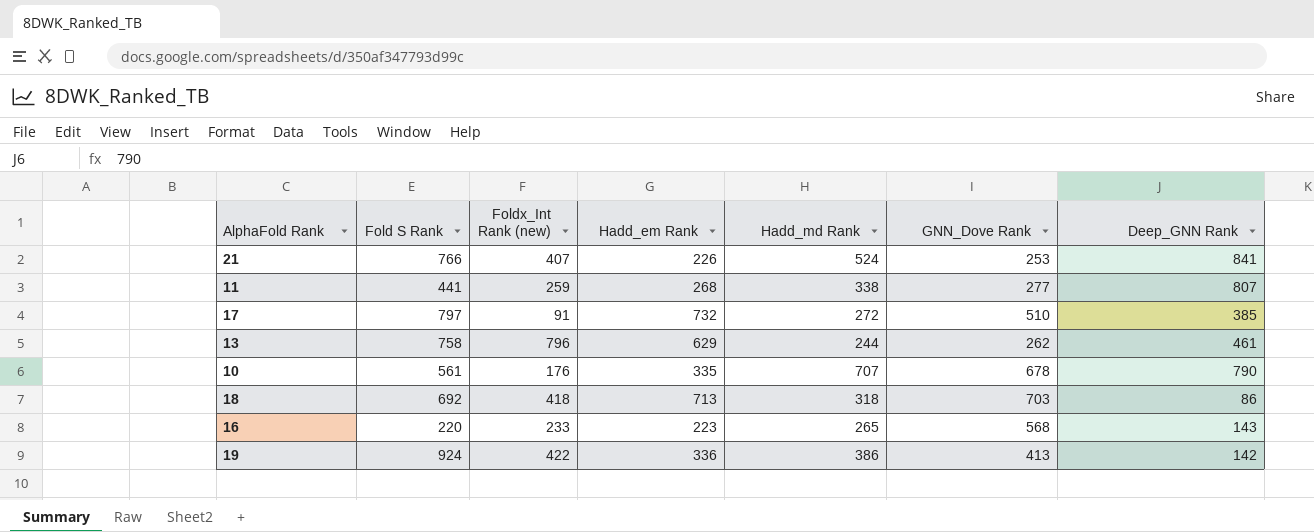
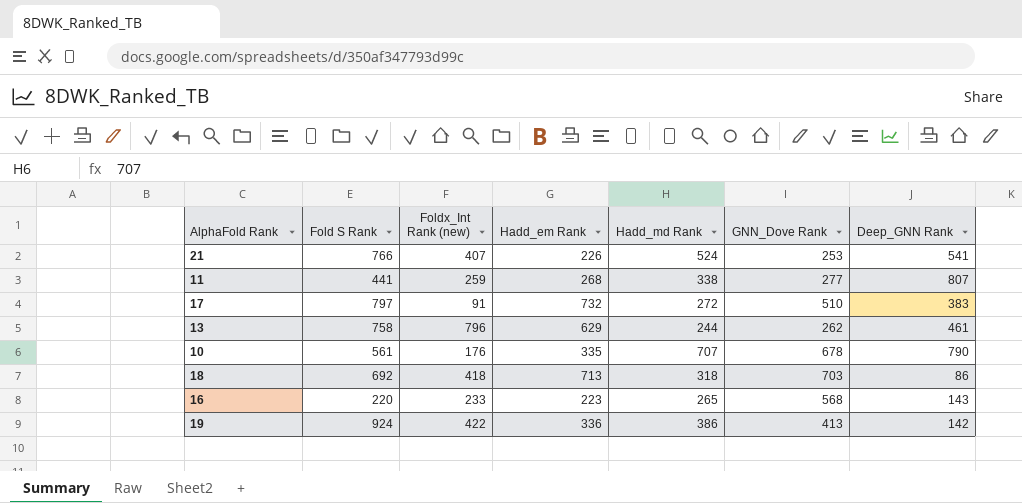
21 | Deep_GNN Rank: 841 -> 541
17 | Deep_GNN Rank: 385 -> 383

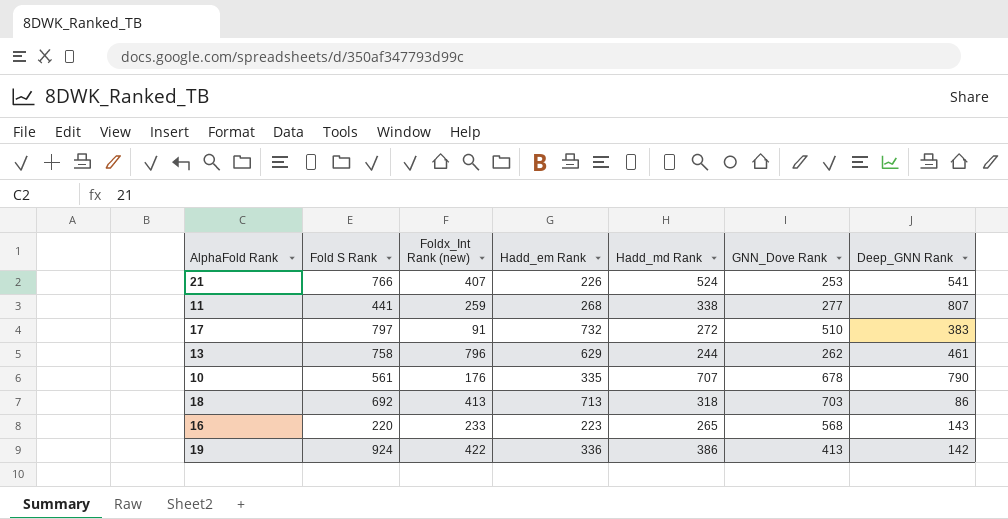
18 | Foldx_Int Rank (new): 418 -> 413

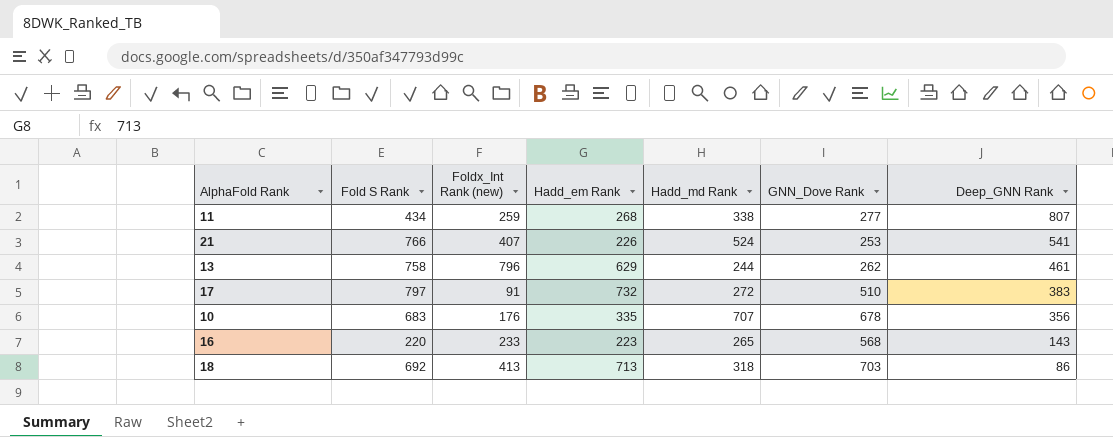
row order: none -> Deep_GNN Rank descending
row 19: 924 | 422 | 336 | 386 | 413 | 142 -> none
11 | Fold S Rank: 441 -> 434
10 | Fold S Rank: 561 -> 683
10 | Deep_GNN Rank: 790 -> 356

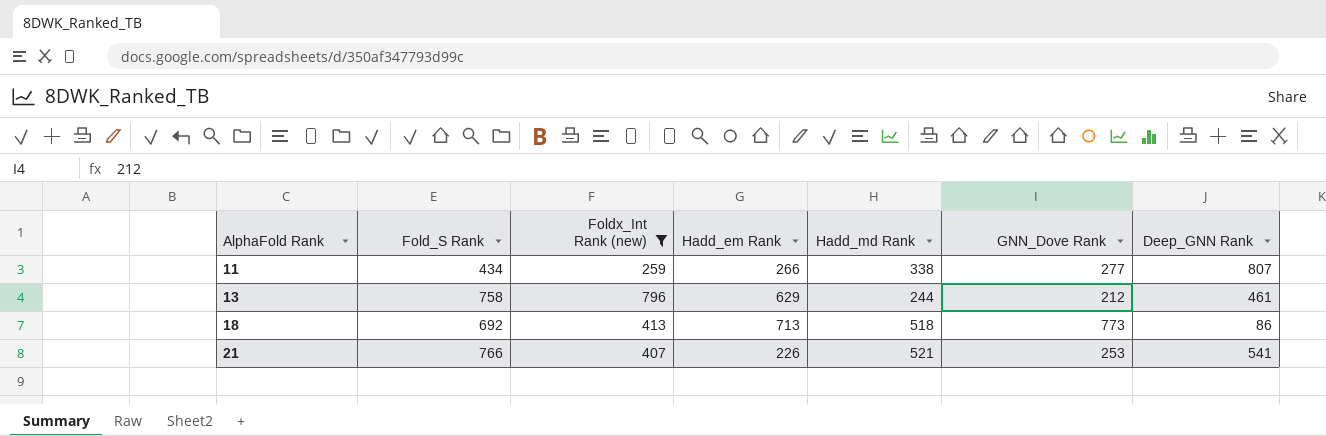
filter: none -> Foldx_Int Rank (new) >= 259
row order: Deep_GNN Rank descending -> AlphaFold Rank ascending
column name: Fold S Rank -> Fold_S Rank
11 | Hadd_em Rank: 268 -> 266
13 | GNN_Dove Rank: 262 -> 212
18 | Hadd_md Rank: 318 -> 518
18 | GNN_Dove Rank: 703 -> 773
21 | Hadd_md Rank: 524 -> 521

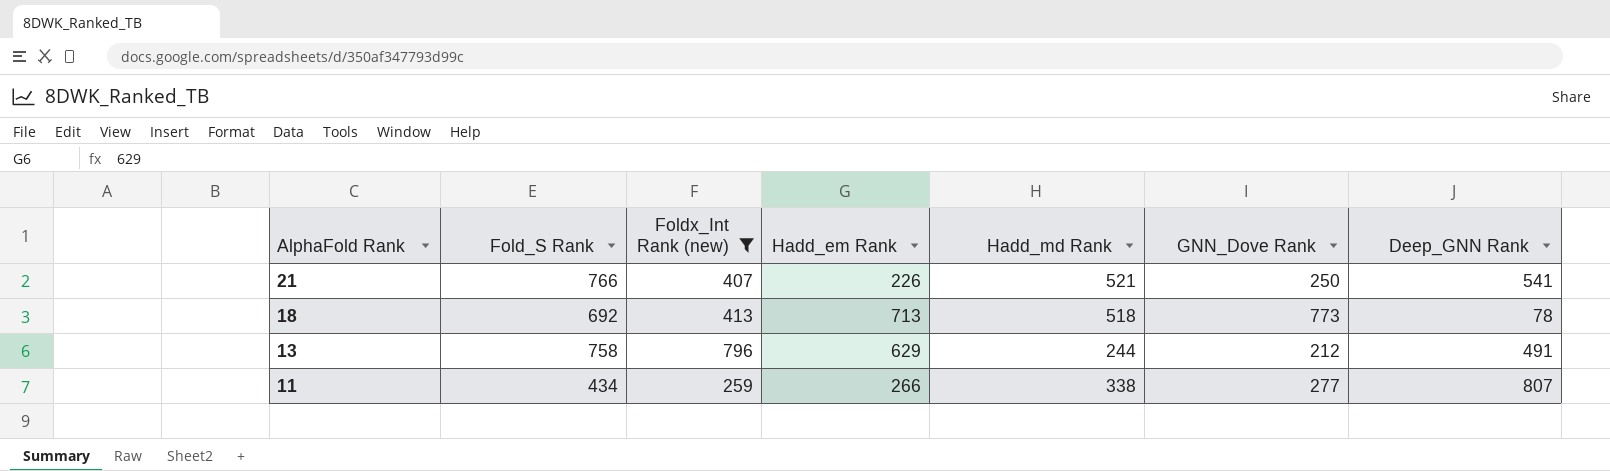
row order: AlphaFold Rank ascending -> AlphaFold Rank descending
21 | GNN_Dove Rank: 253 -> 250
18 | Deep_GNN Rank: 86 -> 78
13 | Deep_GNN Rank: 461 -> 491

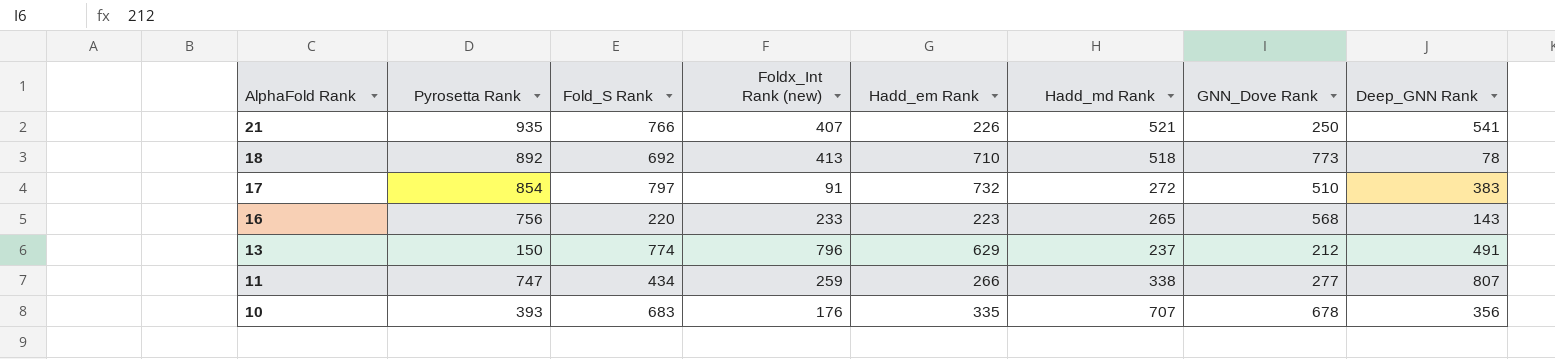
filter: Foldx_Int Rank (new) >= 259 -> none
column Pyrosetta Rank | position: none -> 2
18 | Hadd_em Rank: 713 -> 710
13 | Fold_S Rank: 758 -> 774
13 | Hadd_md Rank: 244 -> 237

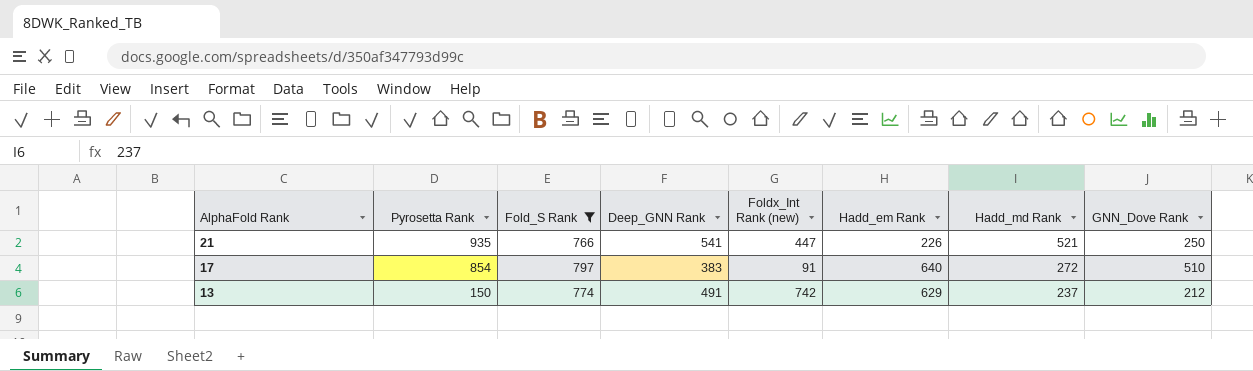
filter: none -> Fold_S Rank >= 766
column Deep_GNN Rank | position: 8 -> 4
21 | Foldx_Int Rank (new): 407 -> 447
17 | Hadd_em Rank: 732 -> 640
13 | Foldx_Int Rank (new): 796 -> 742

